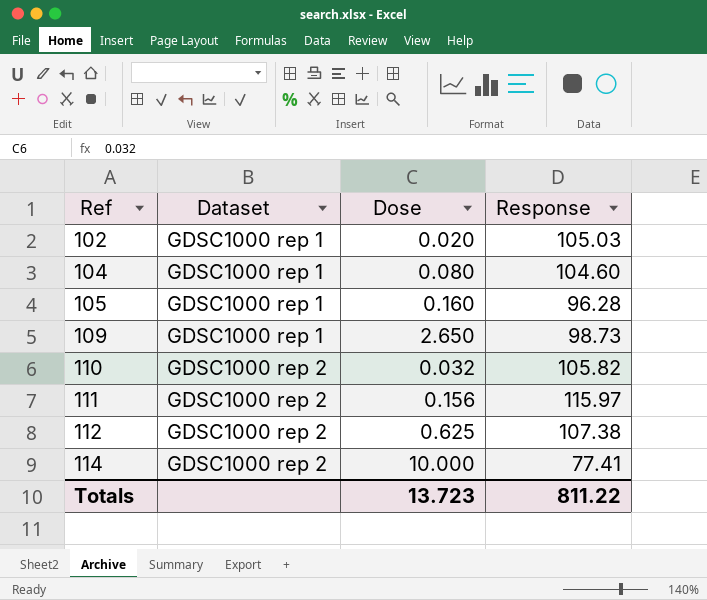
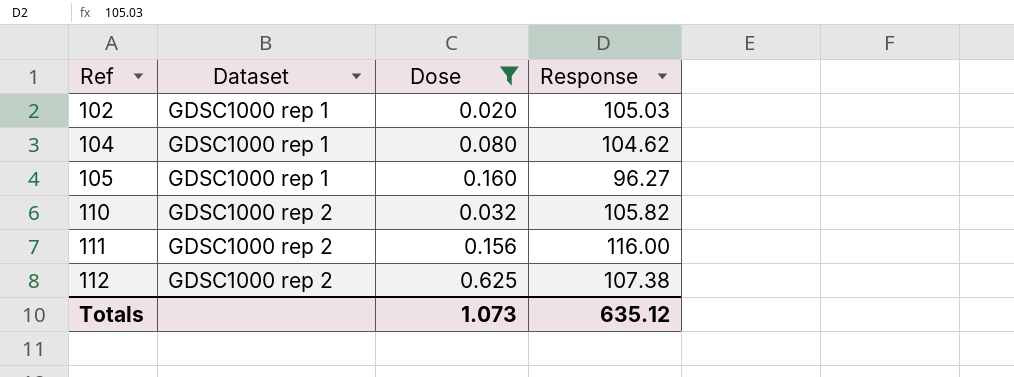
filter: none -> Dose <= 0.625
104 | Response: 104.60 -> 104.62
105 | Response: 96.28 -> 96.27
111 | Response: 115.97 -> 116.00
Totals | Dose: 13.723 -> 1.073
Totals | Response: 811.22 -> 635.12

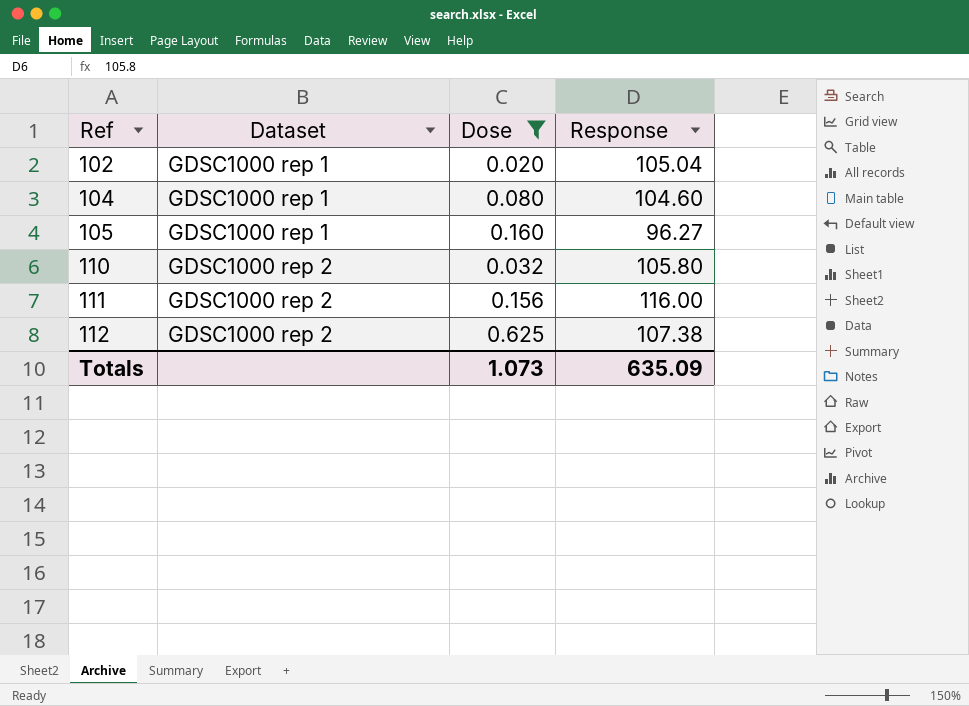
102 | Response: 105.03 -> 105.04
104 | Response: 104.62 -> 104.60
110 | Response: 105.82 -> 105.80
Totals | Response: 635.12 -> 635.09

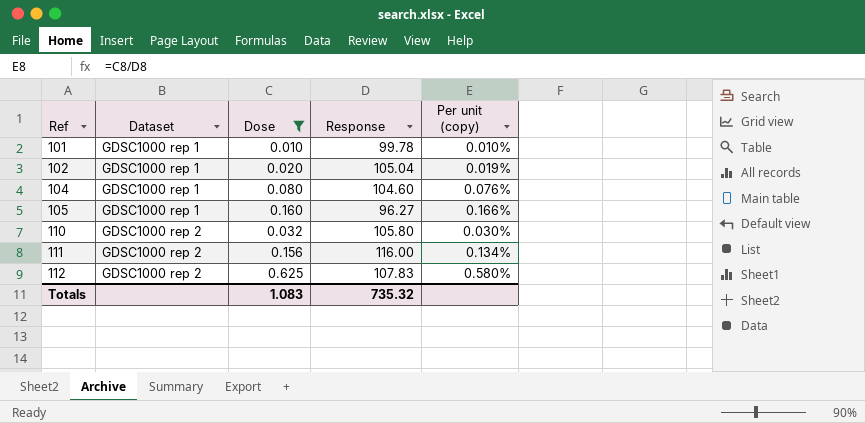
column Per unit (copy) | formula: none -> [Dose] / [Response]
row 101: none -> GDSC1000 rep 1 | 0.010 | 99.78 | 0.010%
112 | Response: 107.38 -> 107.83
Totals | Dose: 1.073 -> 1.083
Totals | Response: 635.09 -> 735.32

